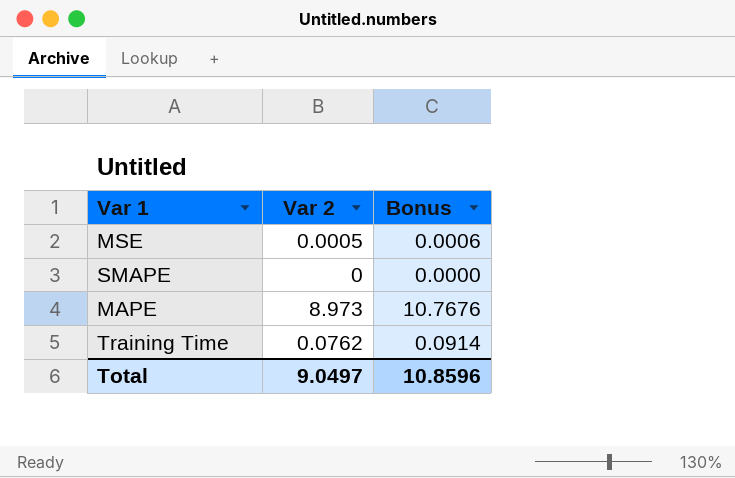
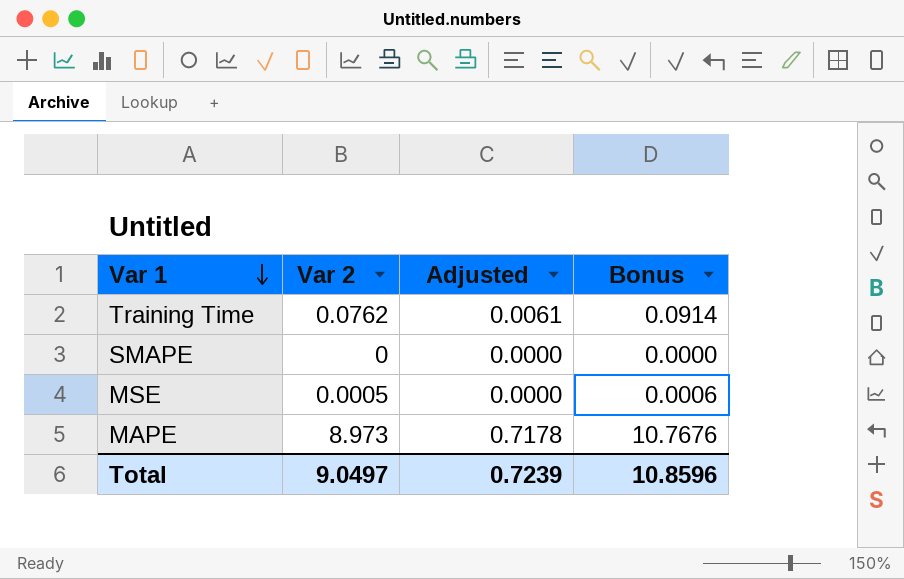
row order: none -> Var 1 descending
column Adjusted | formula: none -> [Var 2] * 0.08

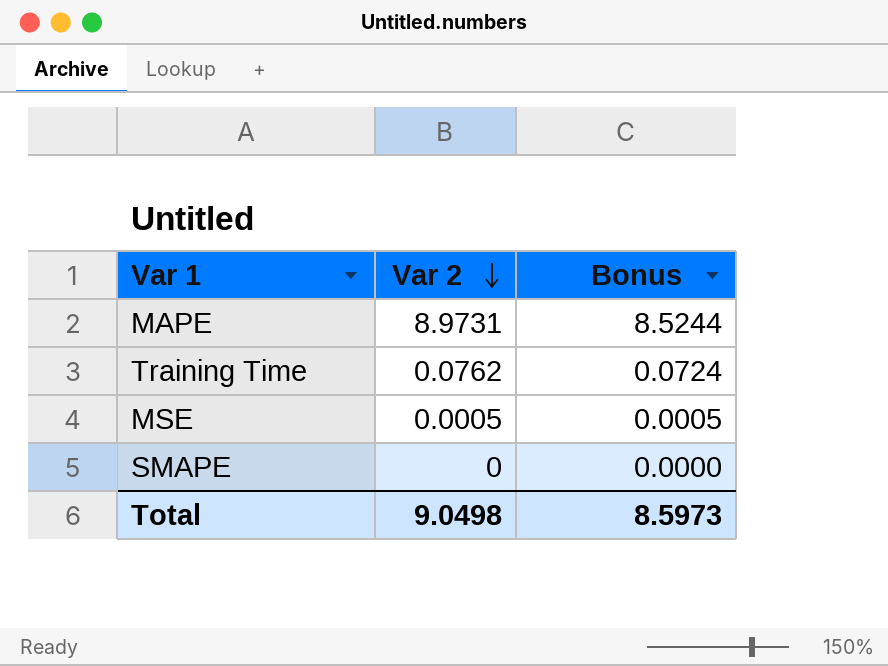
row order: Var 1 descending -> Var 2 descending
column Adjusted | formula: [Var 2] * 0.08 -> none
column Bonus | formula: [Var 2] * 1.2 -> [Var 2] * 0.95
MAPE | Var 2: 8.973 -> 8.9731
Total | Var 2: 9.0497 -> 9.0498
Total | Bonus: 10.8596 -> 8.5973

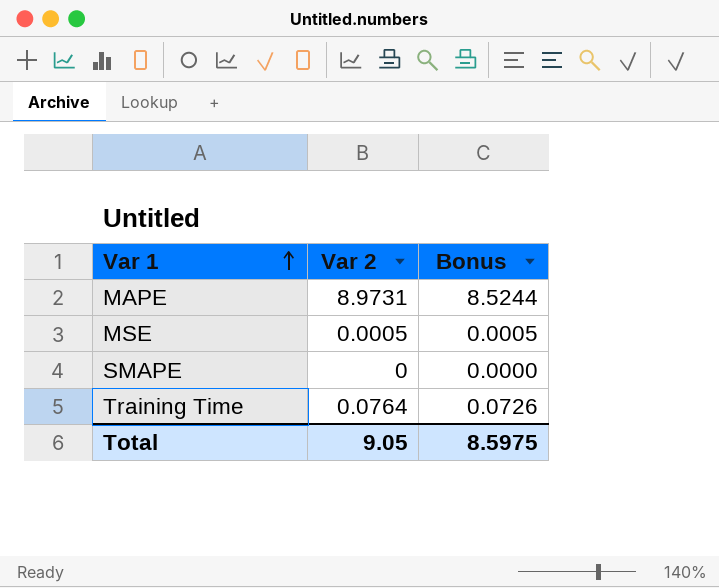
row order: Var 2 descending -> Var 1 ascending
Training Time | Var 2: 0.0762 -> 0.0764
Training Time | Bonus: 0.0724 -> 0.0726
Total | Var 2: 9.0498 -> 9.05
Total | Bonus: 8.5973 -> 8.5975

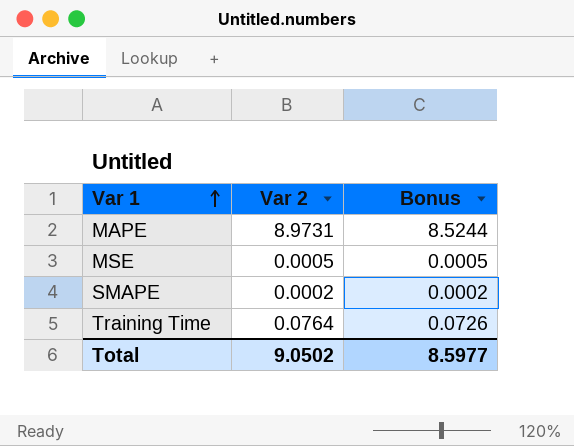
SMAPE | Var 2: 0 -> 0.0002
SMAPE | Bonus: 0.0000 -> 0.0002
Total | Var 2: 9.05 -> 9.0502
Total | Bonus: 8.5975 -> 8.5977

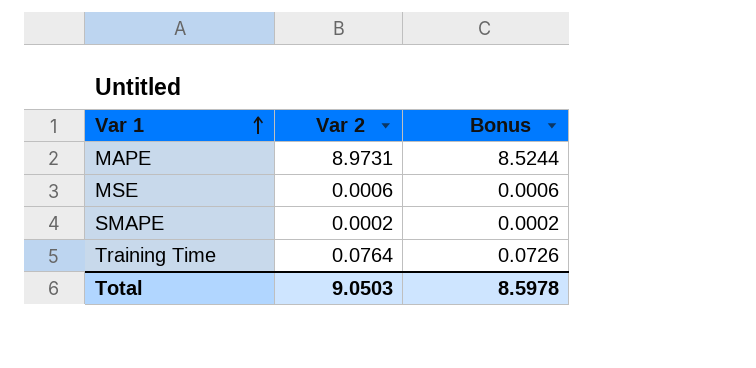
MSE | Var 2: 0.0005 -> 0.0006
MSE | Bonus: 0.0005 -> 0.0006
Total | Var 2: 9.0502 -> 9.0503
Total | Bonus: 8.5977 -> 8.5978

